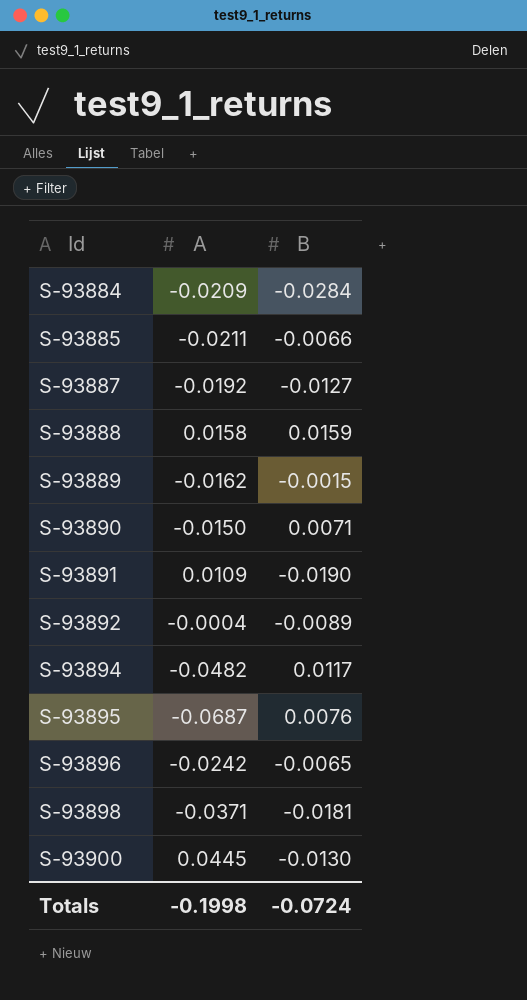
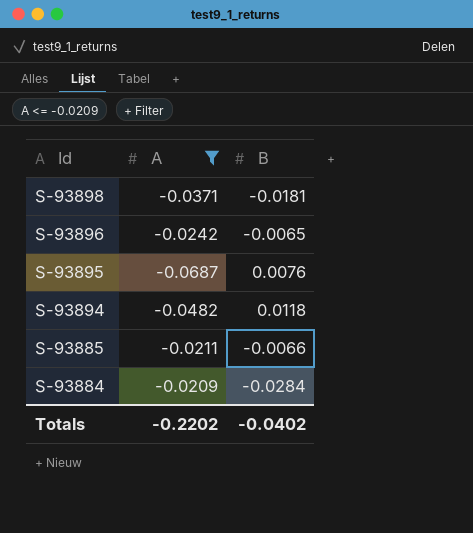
filter: none -> A <= -0.0209
row order: Id ascending -> Id descending
S-93894 | B: 0.0117 -> 0.0118
Totals | A: -0.1998 -> -0.2202
Totals | B: -0.0724 -> -0.0402

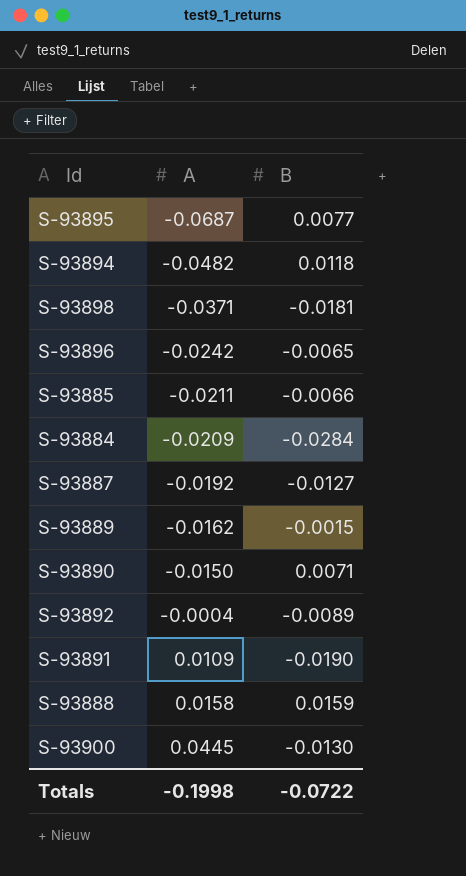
filter: A <= -0.0209 -> none
row order: Id descending -> A ascending
S-93895 | B: 0.0076 -> 0.0077
Totals | A: -0.2202 -> -0.1998
Totals | B: -0.0402 -> -0.0722

